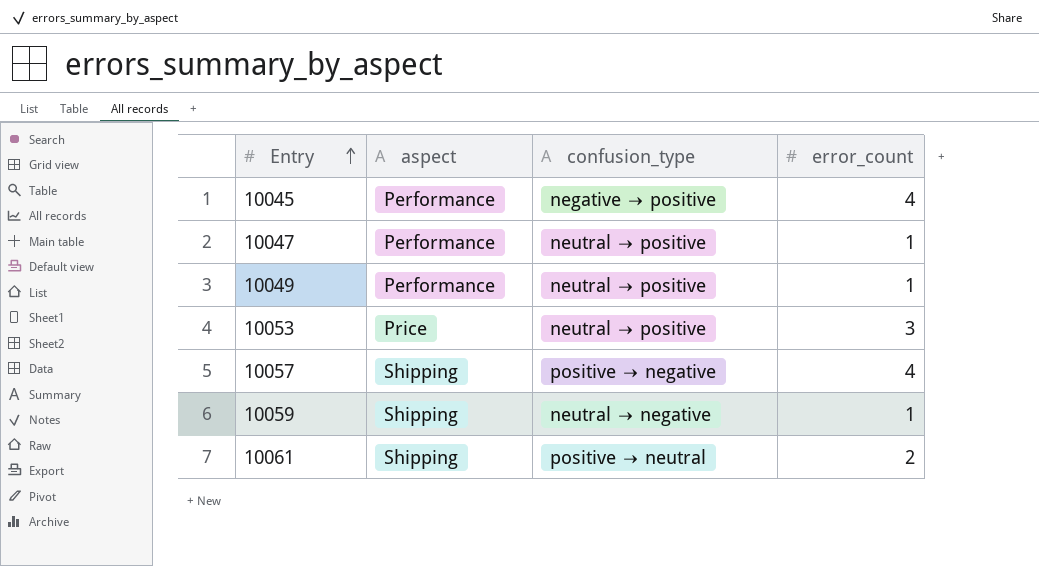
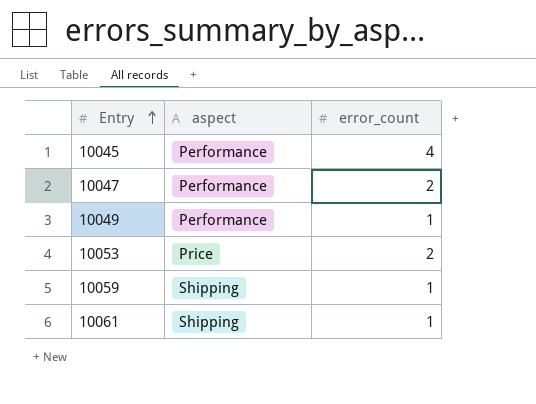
column confusion_type | position: 3 -> none
row 10057: Shipping | positive → negative | 4 -> none
10047 | error_count: 1 -> 2
10053 | error_count: 3 -> 2
10061 | error_count: 2 -> 1

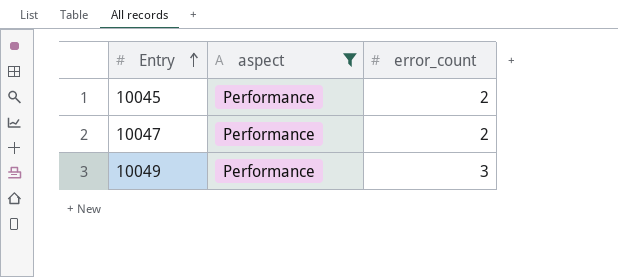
filter: none -> aspect = Performance
10045 | error_count: 4 -> 2
10049 | error_count: 1 -> 3

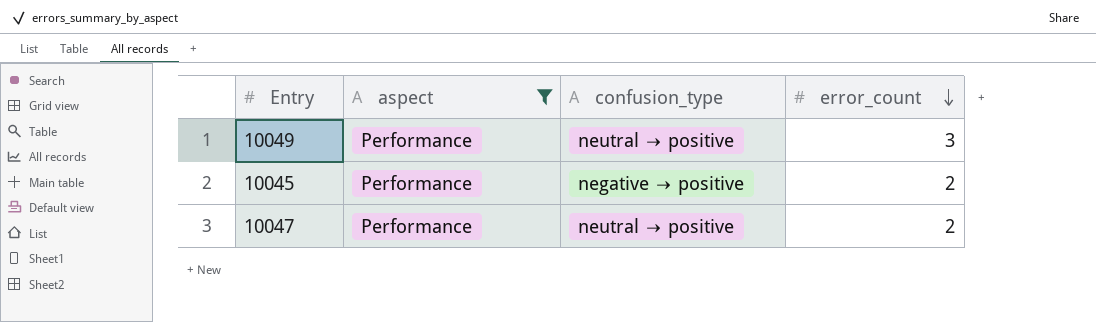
row order: Entry ascending -> error_count descending
column confusion_type | position: none -> 3

